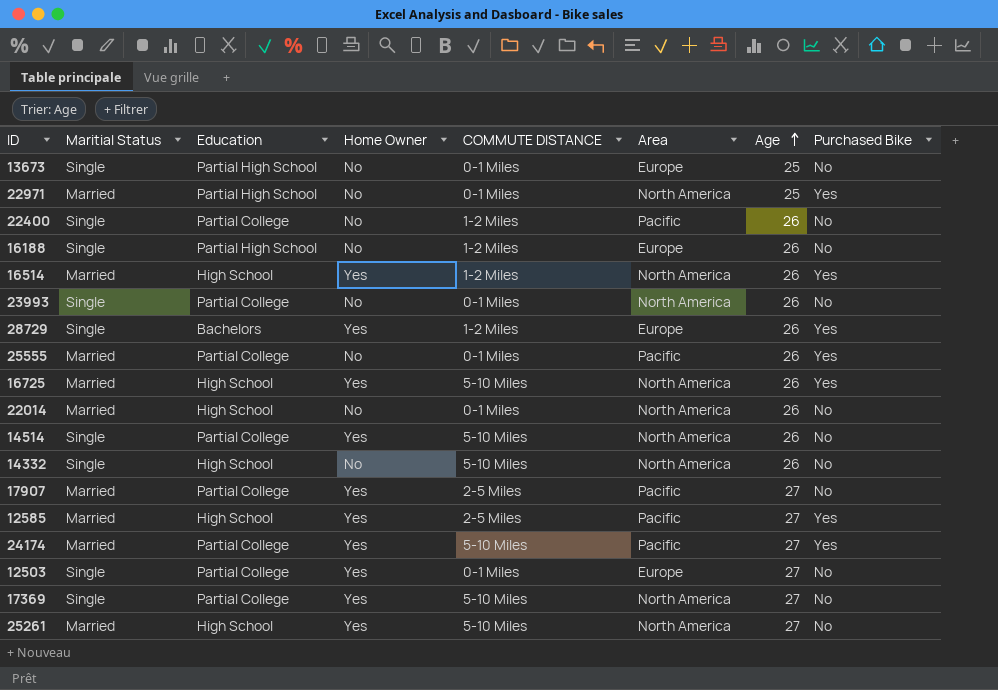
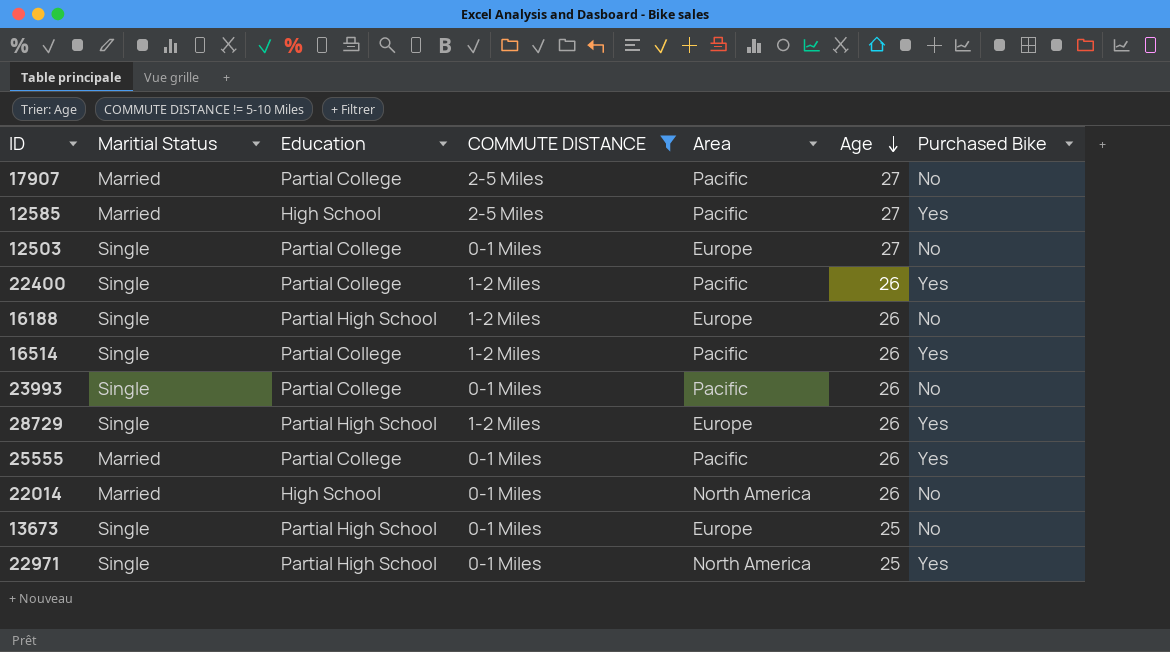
filter: none -> COMMUTE DISTANCE != 5-10 Miles
row order: Age ascending -> Age descending
column Home Owner | position: 4 -> none
22400 | Purchased Bike: No -> Yes
16514 | Maritial Status: Married -> Single
16514 | Education: High School -> Partial College
16514 | Area: North America -> Pacific
23993 | Area: North America -> Pacific
28729 | Education: Bachelors -> Partial High School
22971 | Maritial Status: Married -> Single

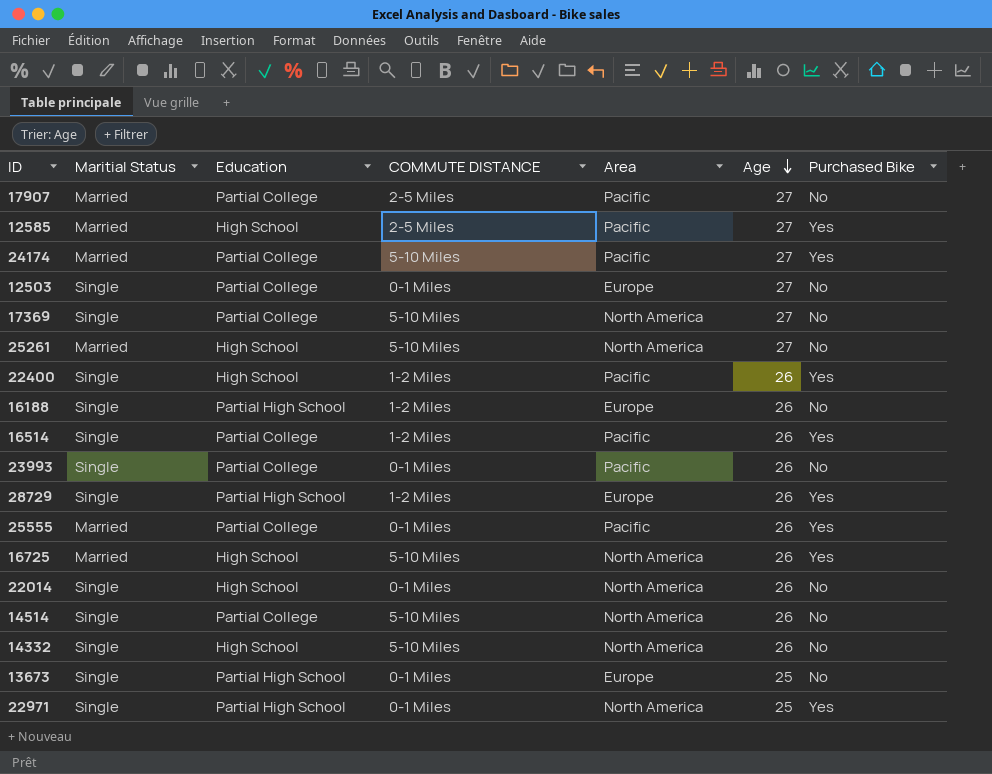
filter: COMMUTE DISTANCE != 5-10 Miles -> none
22400 | Education: Partial College -> High School
22014 | Maritial Status: Married -> Single

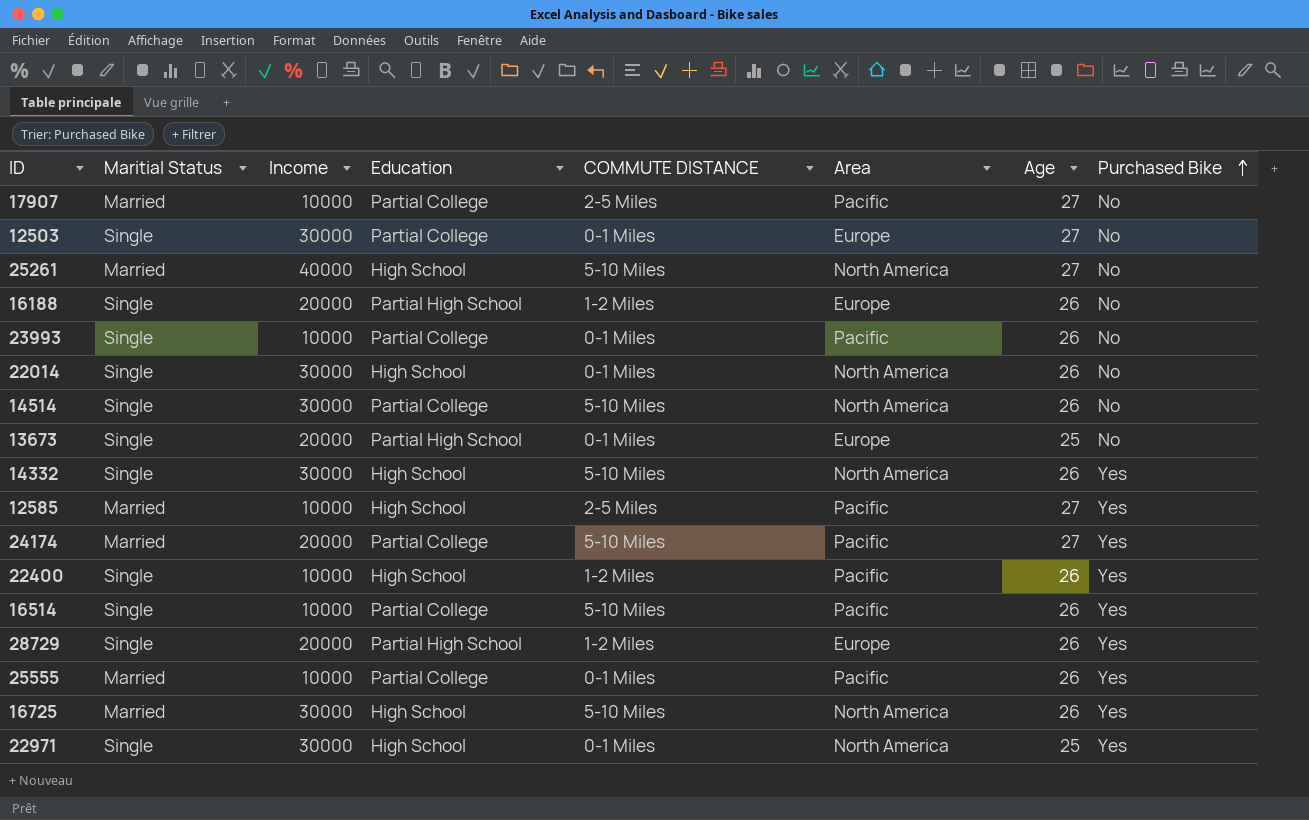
row order: Age descending -> Purchased Bike ascending
column Income | position: none -> 3
row 17369: Single | Partial College | 5-10 Miles | North America | 27 | No -> none
14332 | Purchased Bike: No -> Yes
16514 | COMMUTE DISTANCE: 1-2 Miles -> 5-10 Miles
22971 | Education: Partial High School -> High School

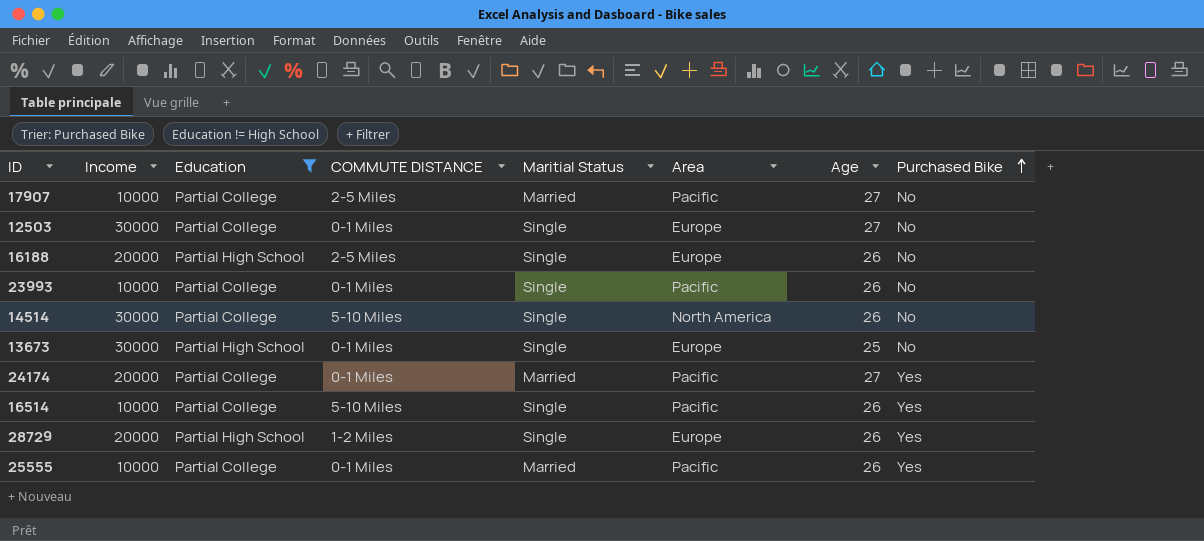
filter: none -> Education != High School
column Maritial Status | position: 2 -> 5
16188 | COMMUTE DISTANCE: 1-2 Miles -> 2-5 Miles
13673 | Income: 20000 -> 30000
24174 | COMMUTE DISTANCE: 5-10 Miles -> 0-1 Miles

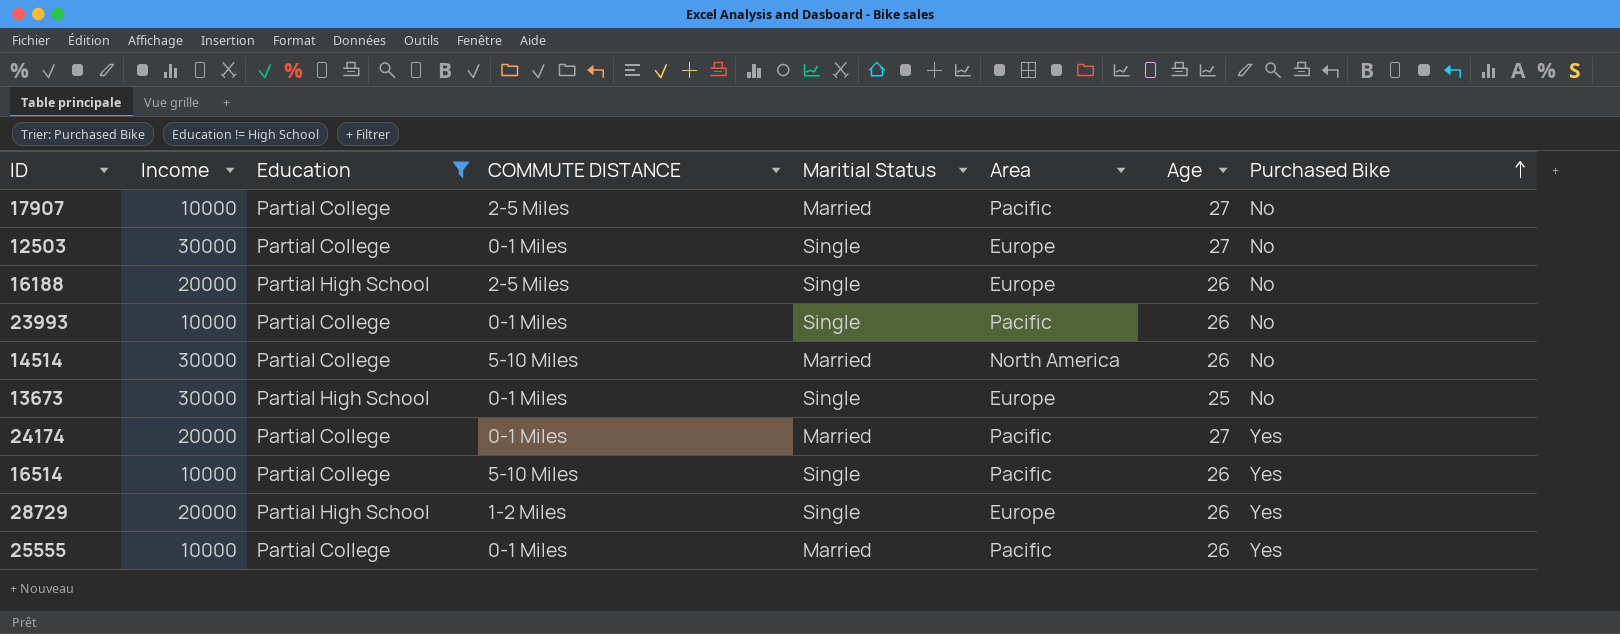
14514 | Maritial Status: Single -> Married

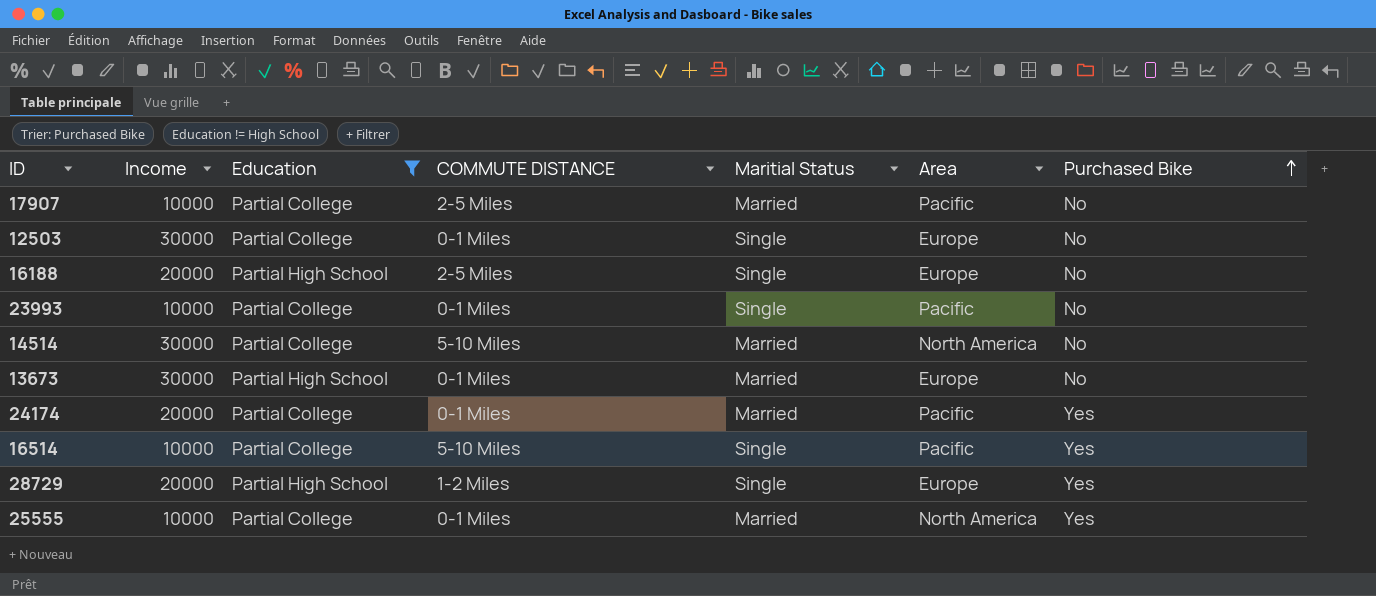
column Age | position: 7 -> none
13673 | Maritial Status: Single -> Married
25555 | Area: Pacific -> North America

